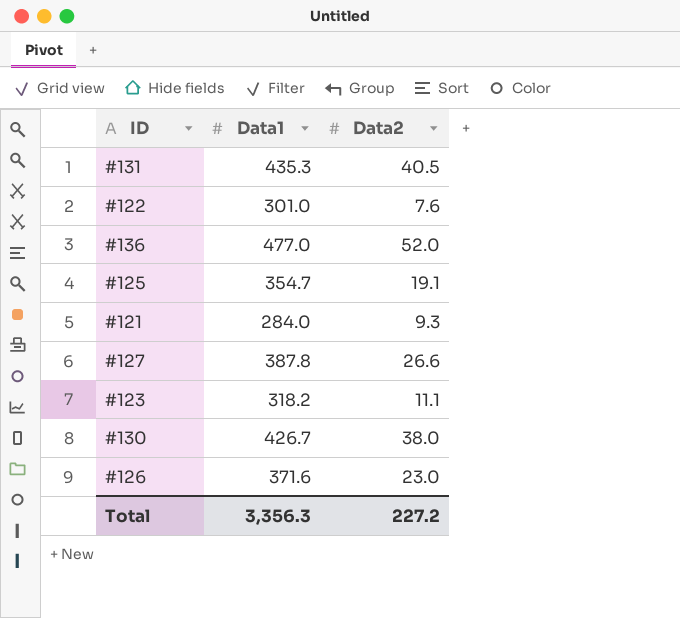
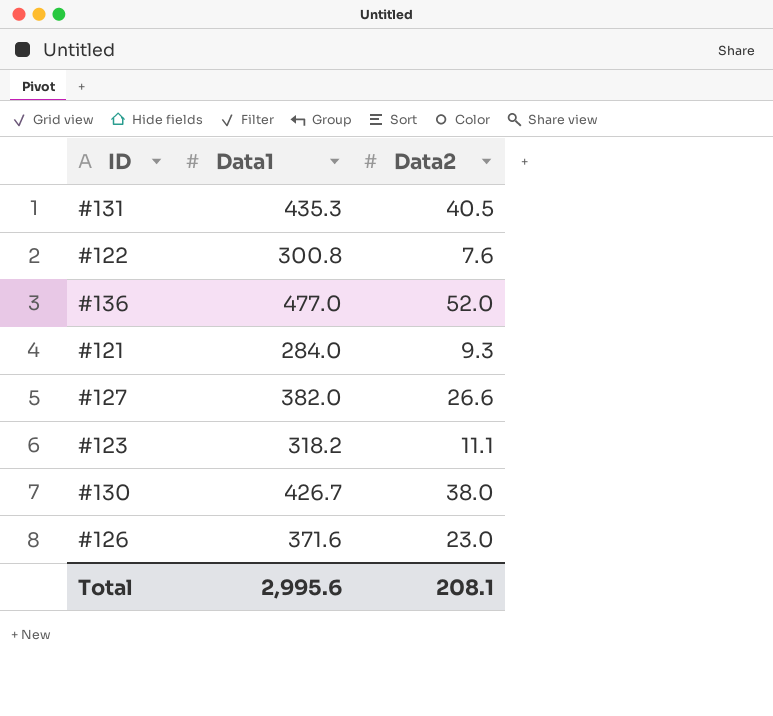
row #125: 354.7 | 19.1 -> none
#122 | Data1: 301.0 -> 300.8
#127 | Data1: 387.8 -> 382.0
Total | Data1: 3,356.3 -> 2,995.6
Total | Data2: 227.2 -> 208.1

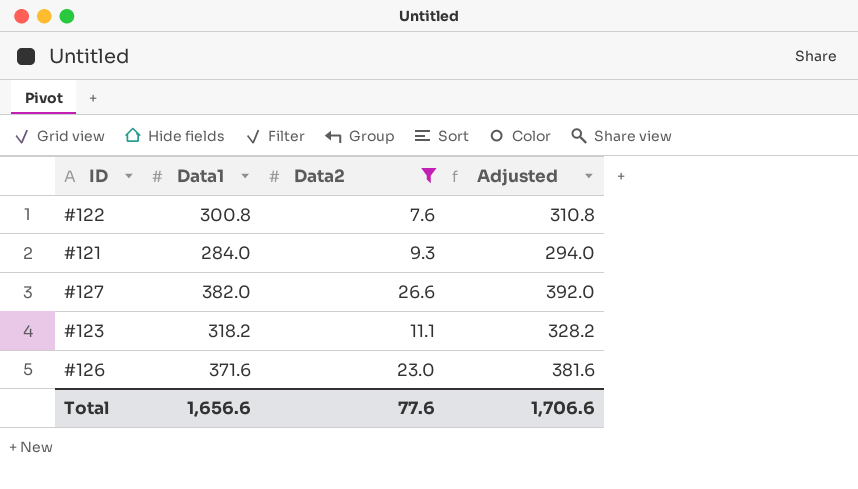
filter: none -> Data2 <= 26.6
column Adjusted | formula: none -> [Data1] + 10
Total | Data1: 2,995.6 -> 1,656.6
Total | Data2: 208.1 -> 77.6

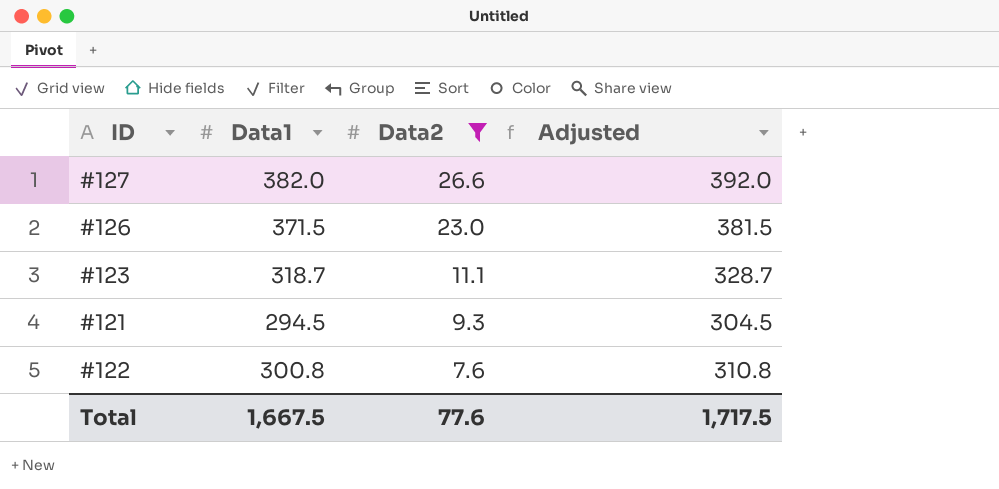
row order: none -> Data2 descending
#126 | Data1: 371.6 -> 371.5
#126 | Adjusted: 381.6 -> 381.5
#123 | Data1: 318.2 -> 318.7
#123 | Adjusted: 328.2 -> 328.7
#121 | Data1: 284.0 -> 294.5
#121 | Adjusted: 294.0 -> 304.5
Total | Data1: 1,656.6 -> 1,667.5
Total | Adjusted: 1,706.6 -> 1,717.5

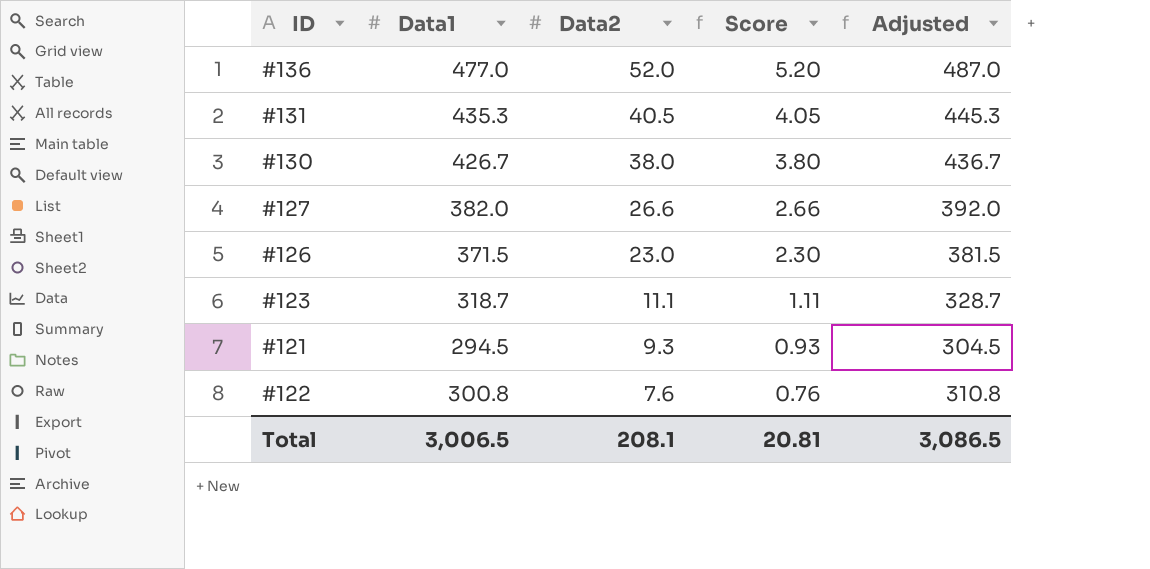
filter: Data2 <= 26.6 -> none
column Score | formula: none -> [Data2] * 0.1
Total | Data1: 1,667.5 -> 3,006.5
Total | Data2: 77.6 -> 208.1
Total | Adjusted: 1,717.5 -> 3,086.5

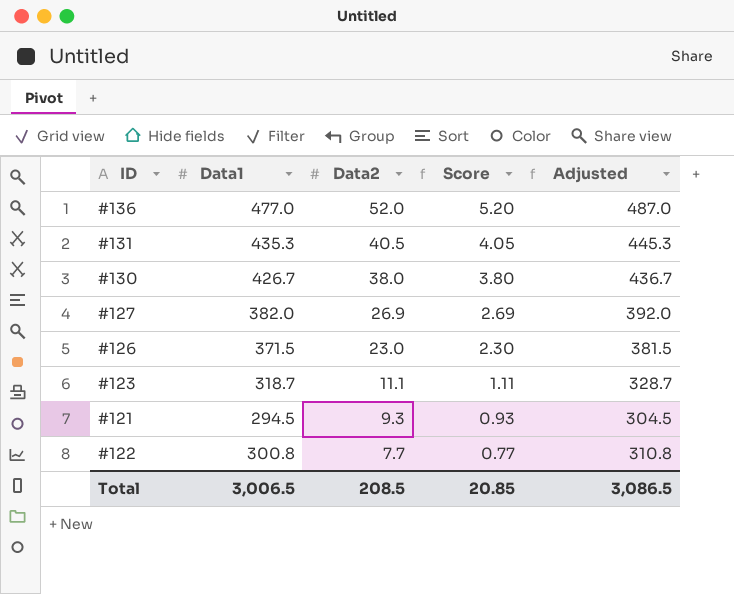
#127 | Data2: 26.6 -> 26.9
#127 | Score: 2.66 -> 2.69
#122 | Data2: 7.6 -> 7.7
#122 | Score: 0.76 -> 0.77
Total | Data2: 208.1 -> 208.5
Total | Score: 20.81 -> 20.85

